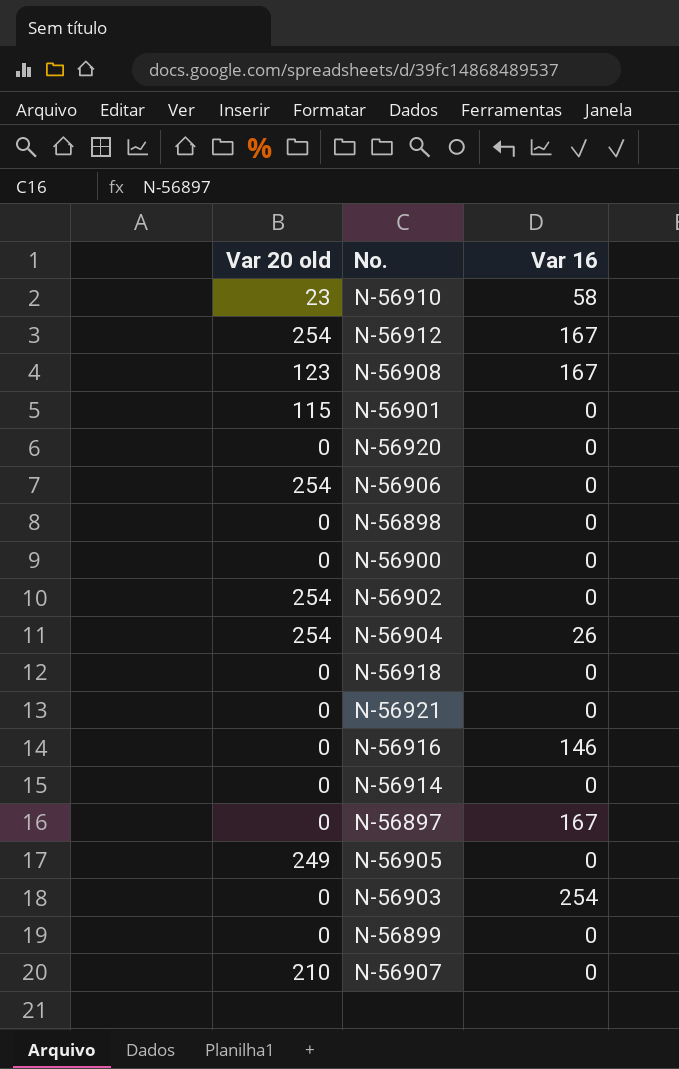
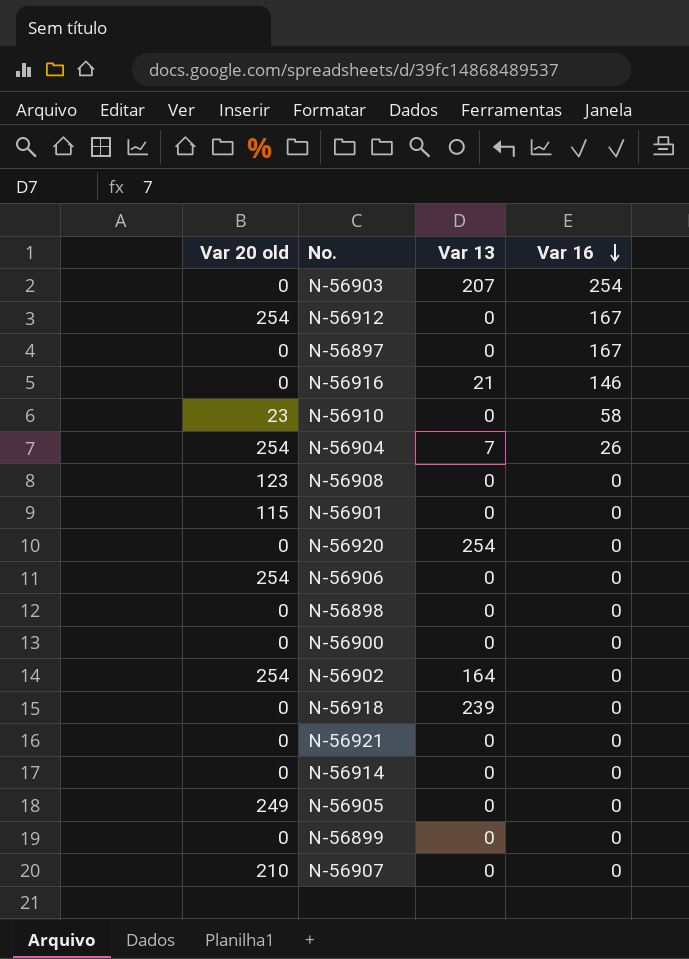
row order: none -> Var 16 descending
column Var 13 | position: none -> 3
N-56908 | Var 16: 167 -> 0

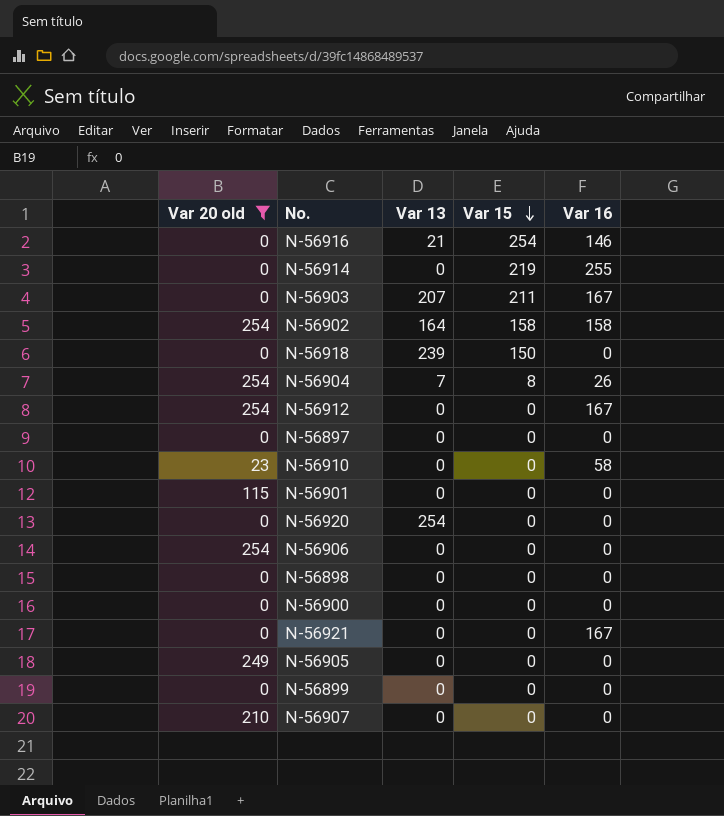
filter: none -> Var 20 old != 123
row order: Var 16 descending -> Var 15 descending
column Var 15 | position: none -> 4
N-56914 | Var 16: 0 -> 255
N-56903 | Var 16: 254 -> 167
N-56902 | Var 16: 0 -> 158
N-56897 | Var 16: 167 -> 0
N-56921 | Var 16: 0 -> 167

